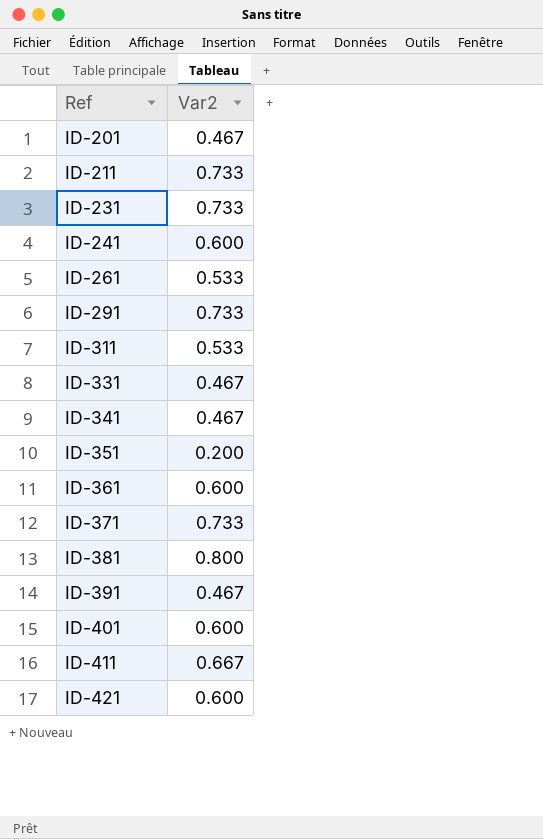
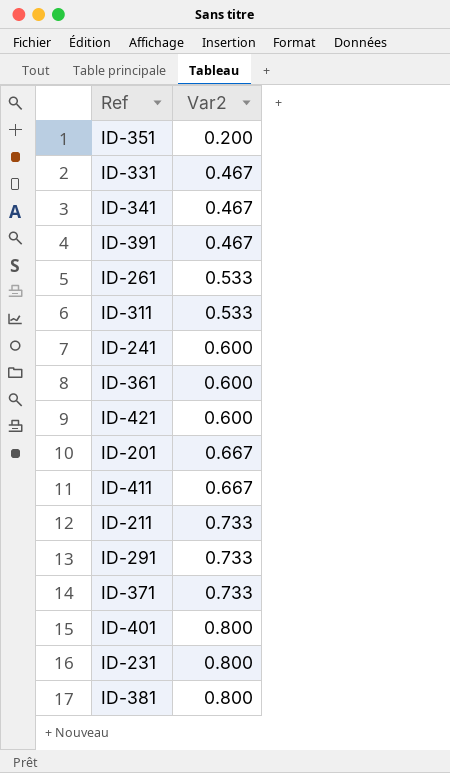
row order: Ref ascending -> Var2 ascending
ID-201 | Var2: 0.467 -> 0.667
ID-401 | Var2: 0.600 -> 0.800
ID-231 | Var2: 0.733 -> 0.800

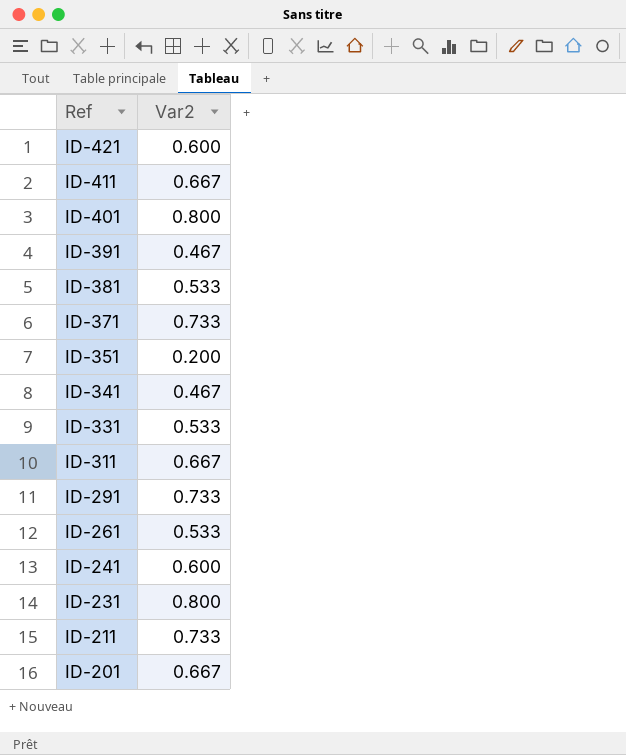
row order: Var2 ascending -> Ref descending
row ID-361: 0.600 -> none
ID-381 | Var2: 0.800 -> 0.533
ID-331 | Var2: 0.467 -> 0.533
ID-311 | Var2: 0.533 -> 0.667

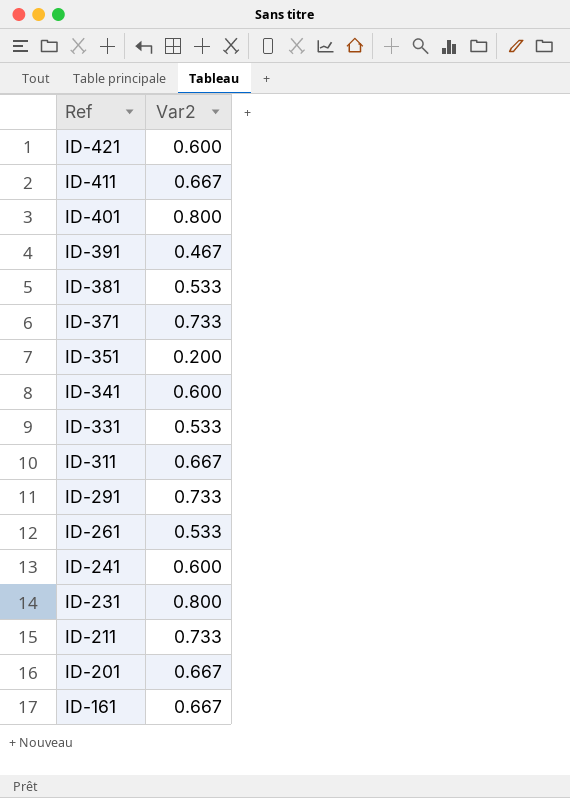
ID-341 | Var2: 0.467 -> 0.600
row ID-161: none -> 0.667

